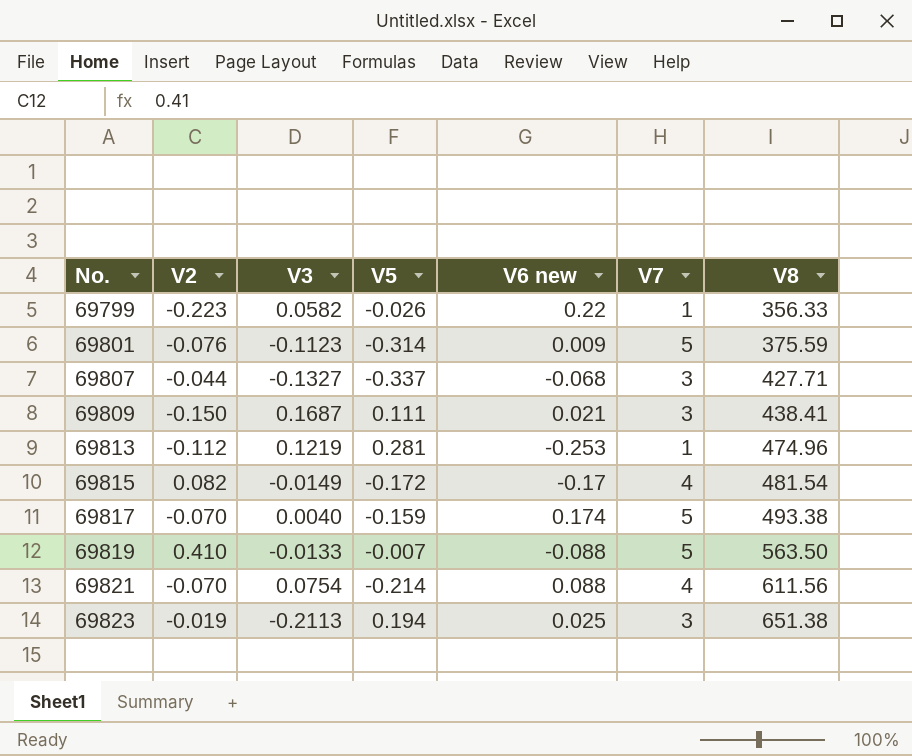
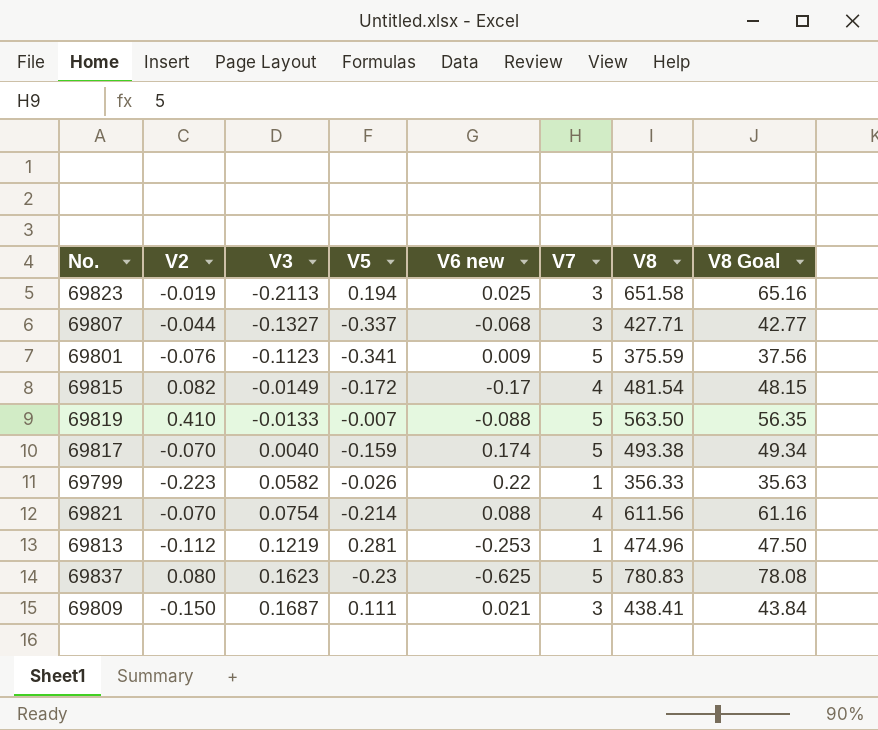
row order: No. ascending -> V3 ascending
column V8 Goal | formula: none -> [V8] * 0.1
69823 | V8: 651.38 -> 651.58
69801 | V5: -0.314 -> -0.341
row 69837: none -> 0.080 | 0.1623 | -0.23 | -0.625 | 5 | 780.83 | 78.08

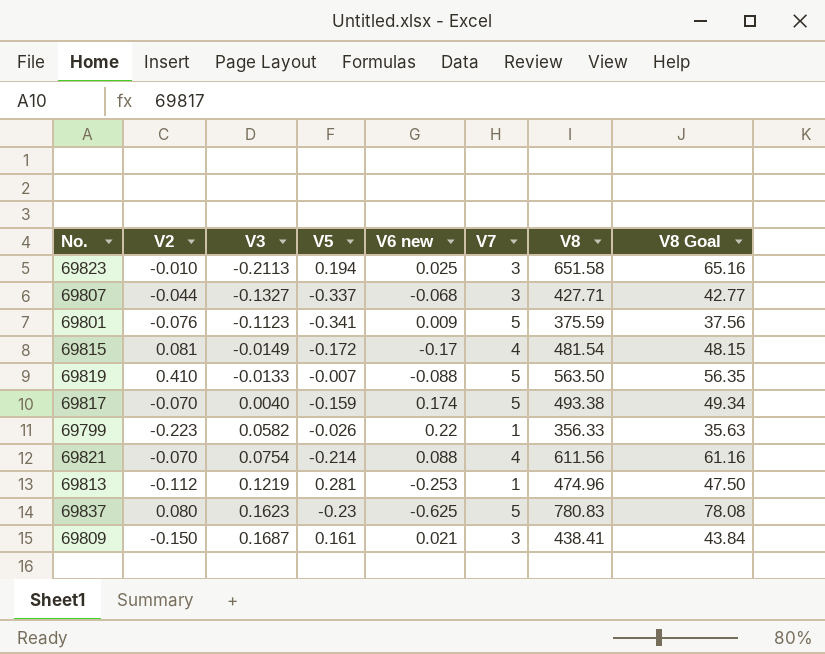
69823 | V2: -0.019 -> -0.010
69815 | V2: 0.082 -> 0.081
69809 | V5: 0.111 -> 0.161

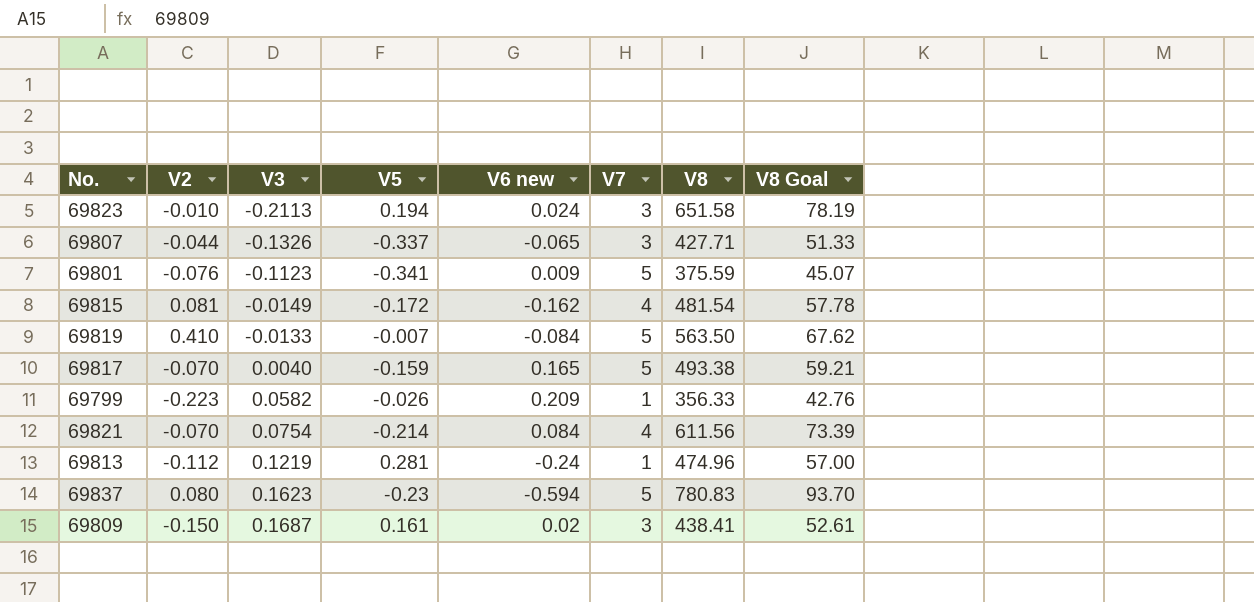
column V8 Goal | formula: [V8] * 0.1 -> [V8] * 0.12
69823 | V6 new: 0.025 -> 0.024
69807 | V3: -0.1327 -> -0.1326
69807 | V6 new: -0.068 -> -0.065
69815 | V6 new: -0.17 -> -0.162
69819 | V6 new: -0.088 -> -0.084
69817 | V6 new: 0.174 -> 0.165
69799 | V6 new: 0.22 -> 0.209
69821 | V6 new: 0.088 -> 0.084
69813 | V6 new: -0.253 -> -0.24
69837 | V6 new: -0.625 -> -0.594
69809 | V6 new: 0.021 -> 0.02

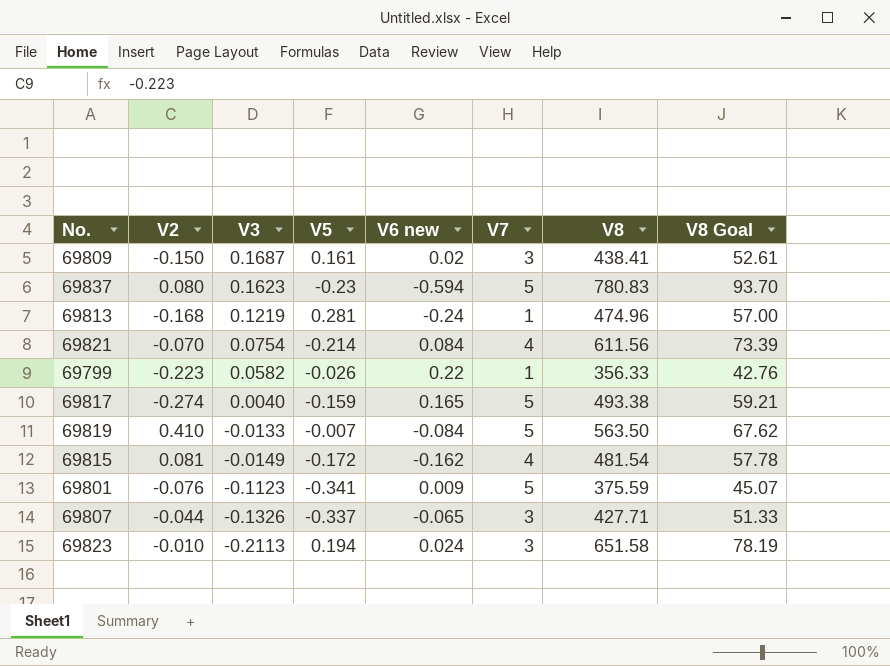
row order: V3 ascending -> V3 descending
69813 | V2: -0.112 -> -0.168
69799 | V6 new: 0.209 -> 0.22
69817 | V2: -0.070 -> -0.274

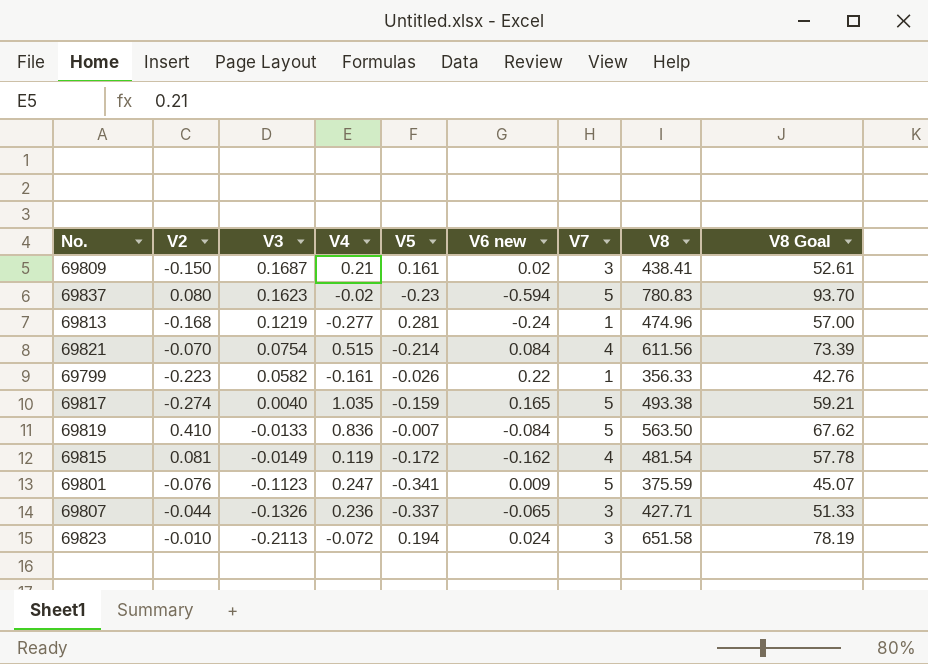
column V4 | position: none -> 4

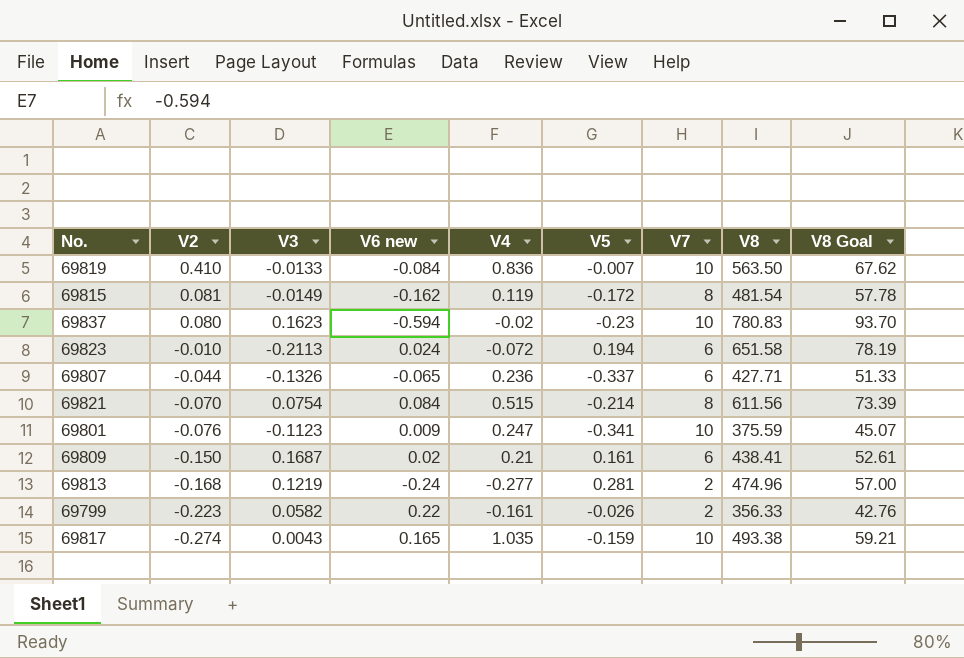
row order: V3 descending -> V2 descending
column V6 new | position: 6 -> 4
69819 | V7: 5 -> 10
69815 | V7: 4 -> 8
69837 | V7: 5 -> 10
69823 | V7: 3 -> 6
69807 | V7: 3 -> 6
69821 | V7: 4 -> 8
69801 | V7: 5 -> 10
69809 | V7: 3 -> 6
69813 | V7: 1 -> 2
69799 | V7: 1 -> 2
69817 | V3: 0.0040 -> 0.0043
69817 | V7: 5 -> 10

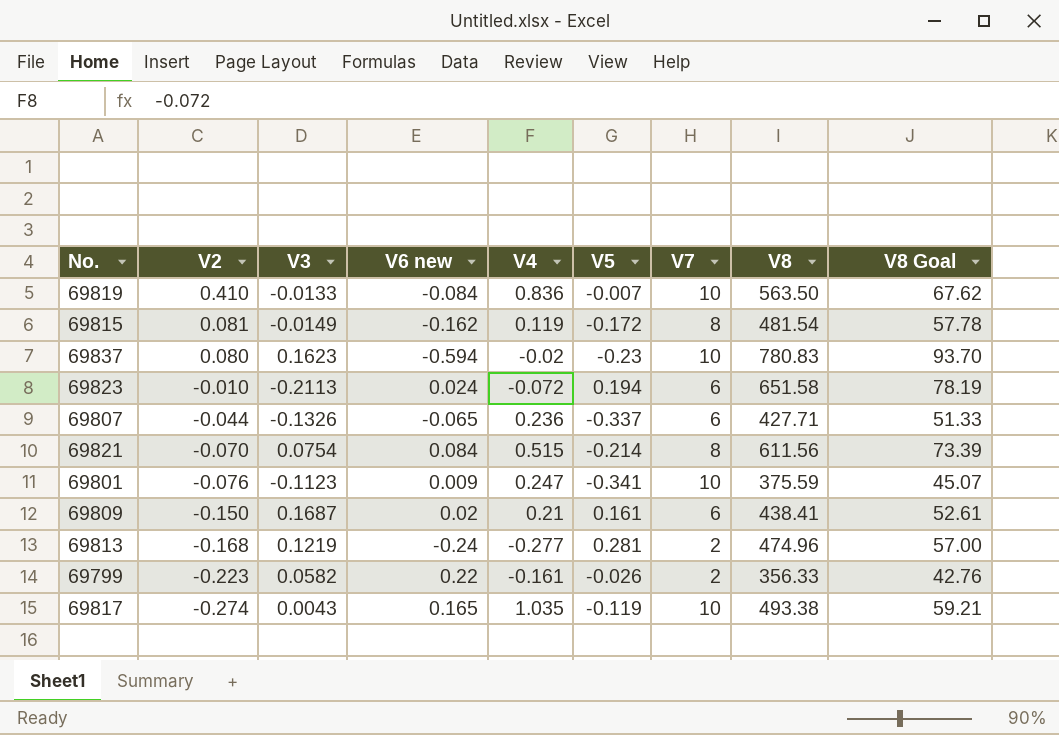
69817 | V5: -0.159 -> -0.119

